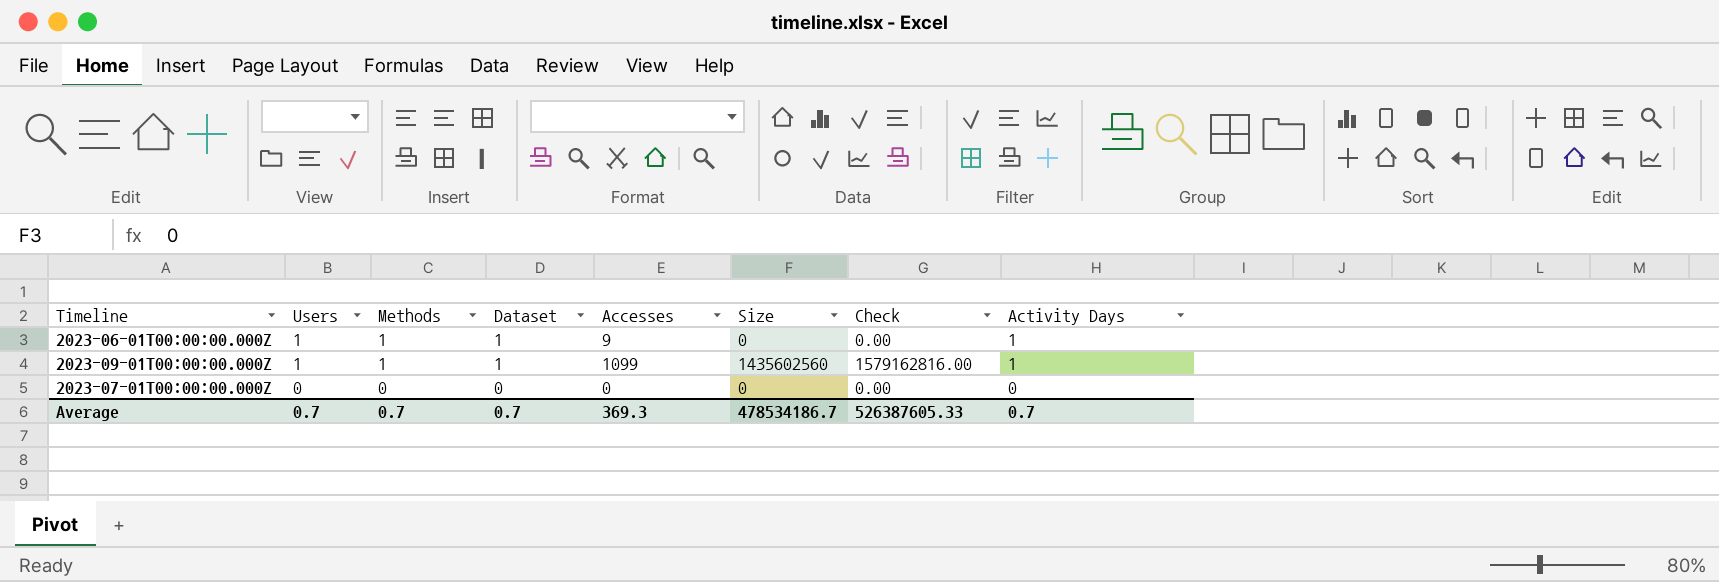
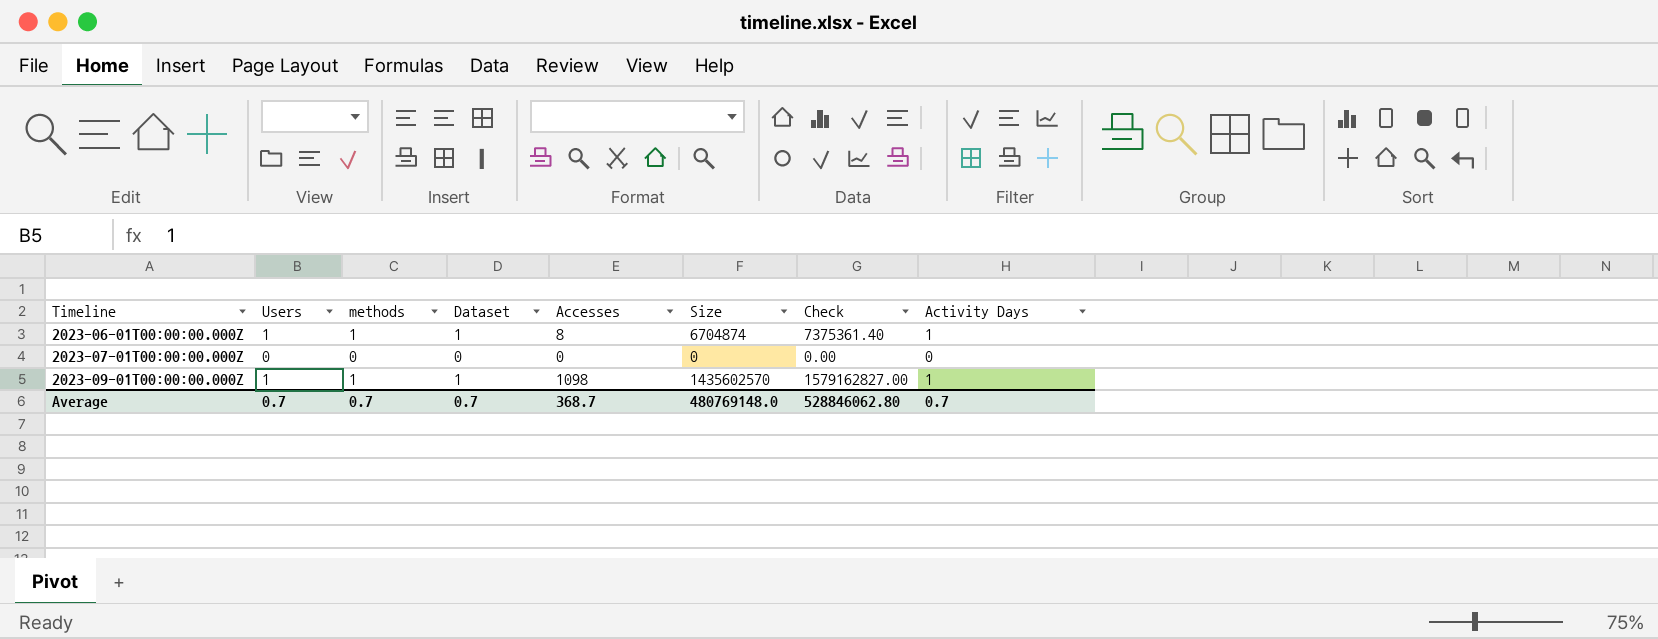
row order: Users descending -> Timeline ascending
column name: Methods -> methods
2023-06-01T00:00:00.000Z | Accesses: 9 -> 8
2023-06-01T00:00:00.000Z | Size: 0 -> 6704874
2023-06-01T00:00:00.000Z | Check: 0.00 -> 7375361.40
2023-09-01T00:00:00.000Z | Accesses: 1099 -> 1098
2023-09-01T00:00:00.000Z | Size: 1435602560 -> 1435602570
2023-09-01T00:00:00.000Z | Check: 1579162816.00 -> 1579162827.00
Average | Accesses: 369.3 -> 368.7
Average | Size: 478534186.7 -> 480769148.0
Average | Check: 526387605.33 -> 528846062.80

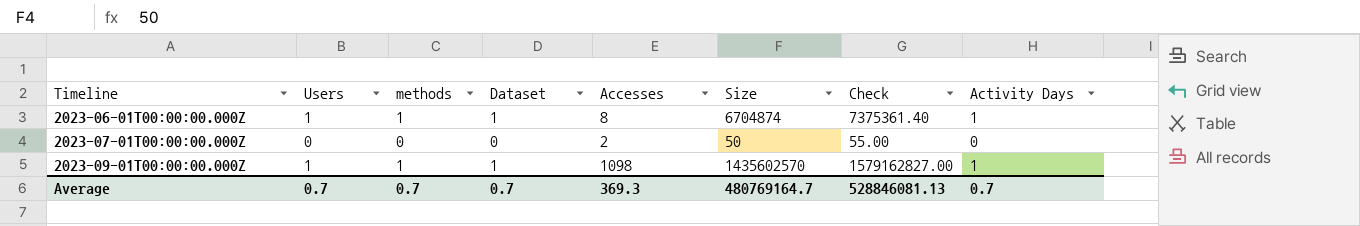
2023-07-01T00:00:00.000Z | Accesses: 0 -> 2
2023-07-01T00:00:00.000Z | Size: 0 -> 50
2023-07-01T00:00:00.000Z | Check: 0.00 -> 55.00
Average | Accesses: 368.7 -> 369.3
Average | Size: 480769148.0 -> 480769164.7
Average | Check: 528846062.80 -> 528846081.13

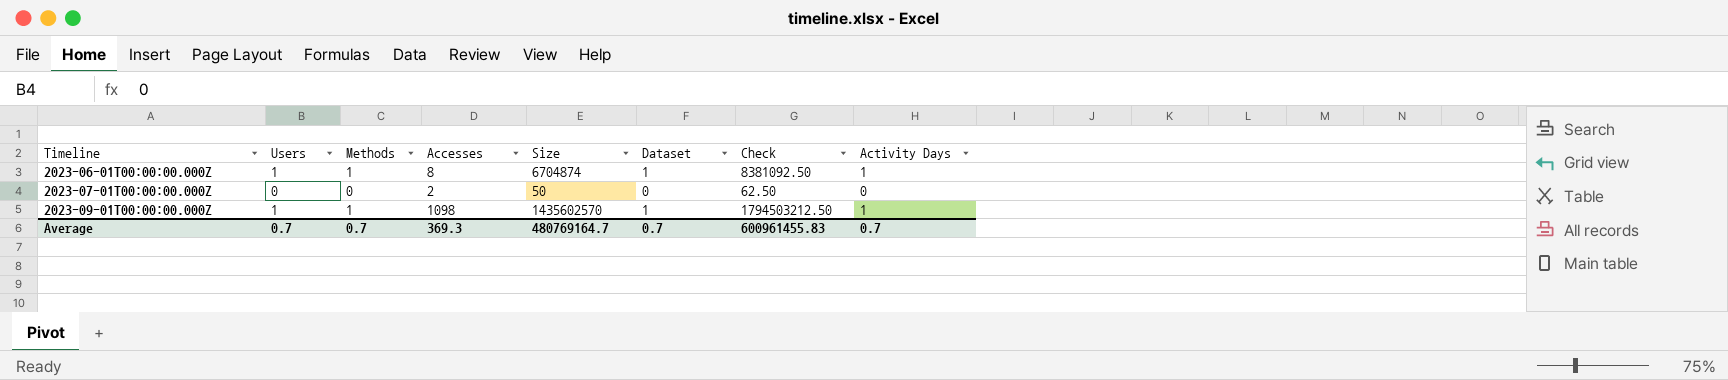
column name: methods -> Methods
column Dataset | position: 4 -> 6
column Check | formula: [Size] * 1.1 -> [Size] * 1.25
Average | Check: 528846081.13 -> 600961455.83

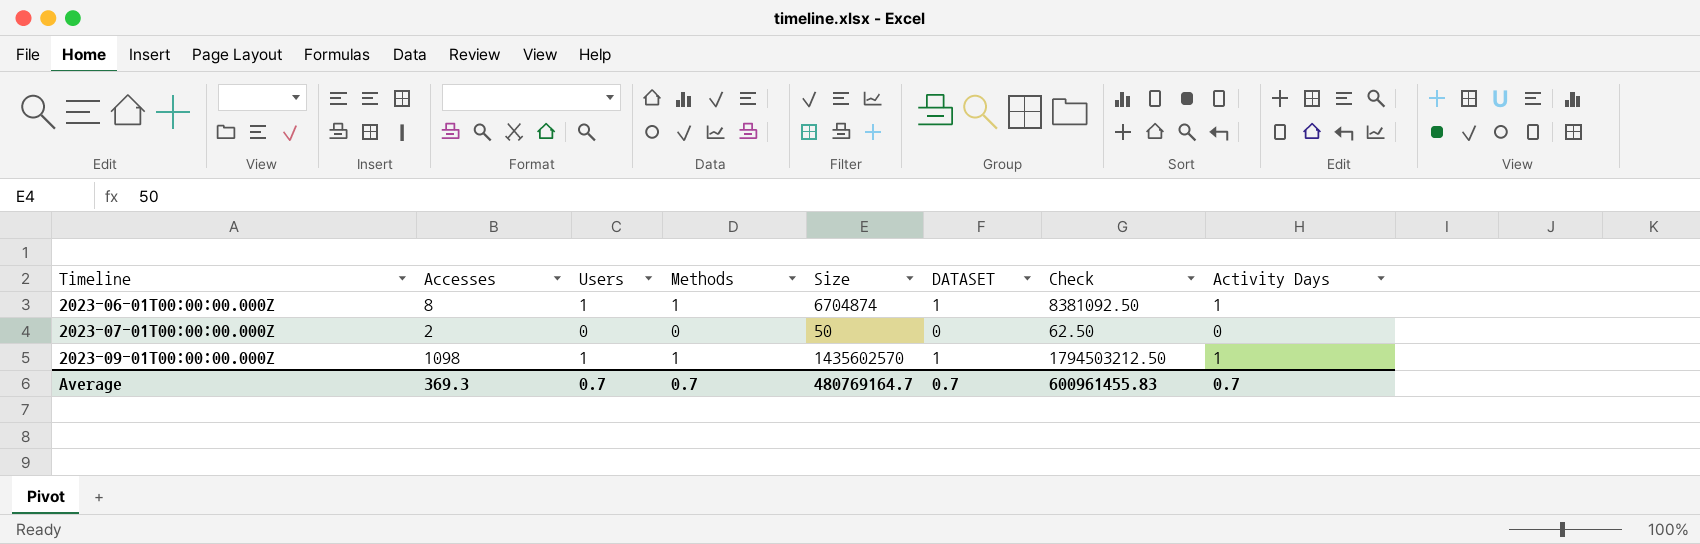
column Accesses | position: 4 -> 2
column name: Dataset -> DATASET

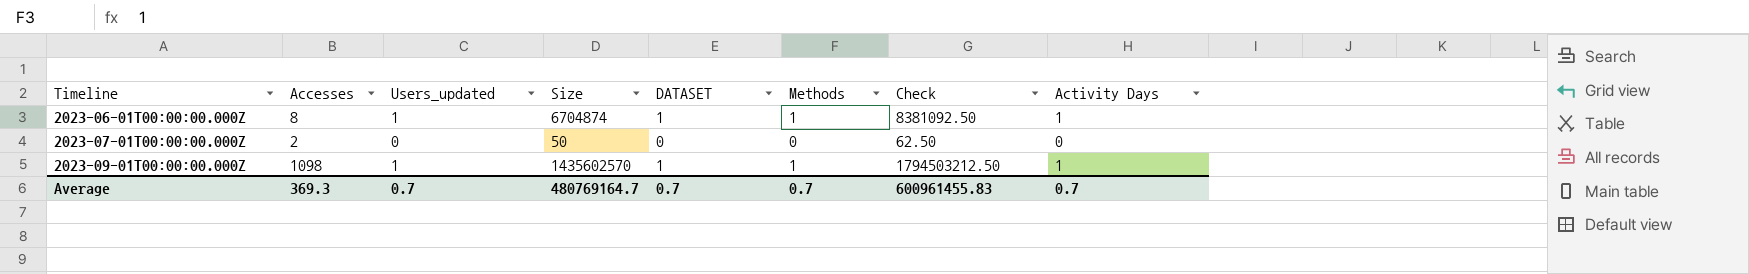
column name: Users -> Users_updated
column Methods | position: 4 -> 6

